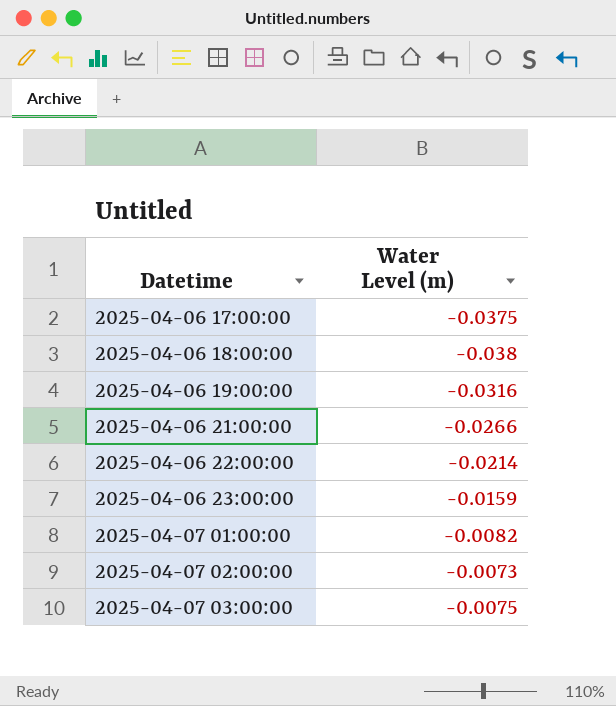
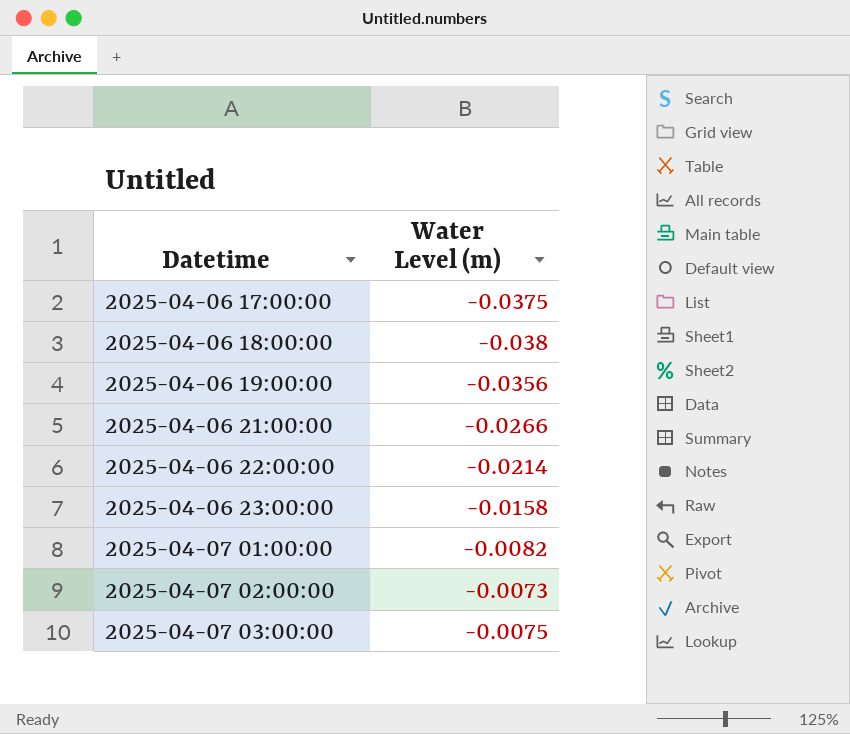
2025-04-06 19:00:00 | Water Level (m): -0.0316 -> -0.0356
2025-04-06 23:00:00 | Water Level (m): -0.0159 -> -0.0158

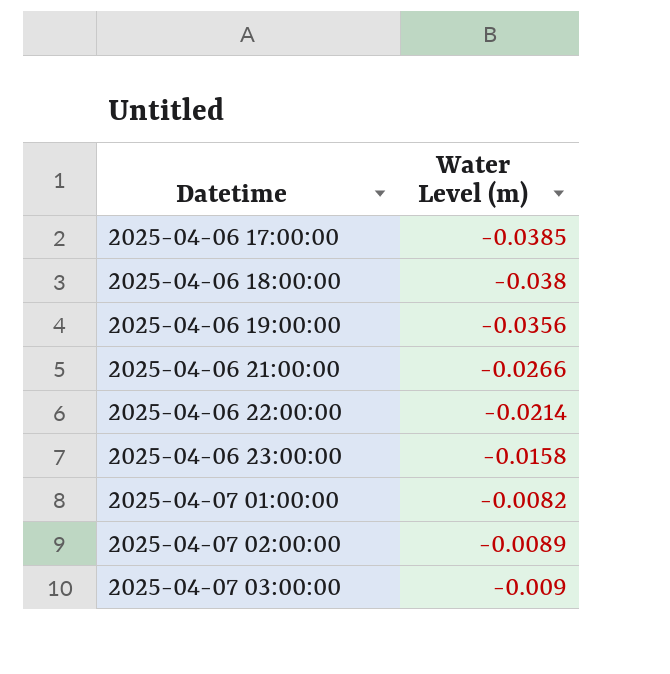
2025-04-06 17:00:00 | Water Level (m): -0.0375 -> -0.0385
2025-04-07 02:00:00 | Water Level (m): -0.0073 -> -0.0089
2025-04-07 03:00:00 | Water Level (m): -0.0075 -> -0.009

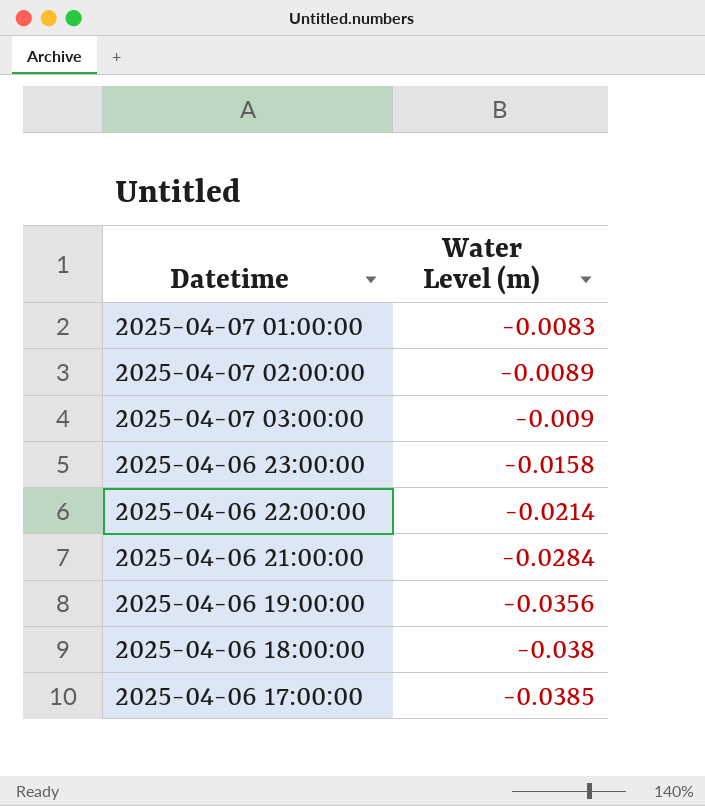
row order: Datetime ascending -> Water Level (m) descending
2025-04-07 01:00:00 | Water Level (m): -0.0082 -> -0.0083
2025-04-06 21:00:00 | Water Level (m): -0.0266 -> -0.0284

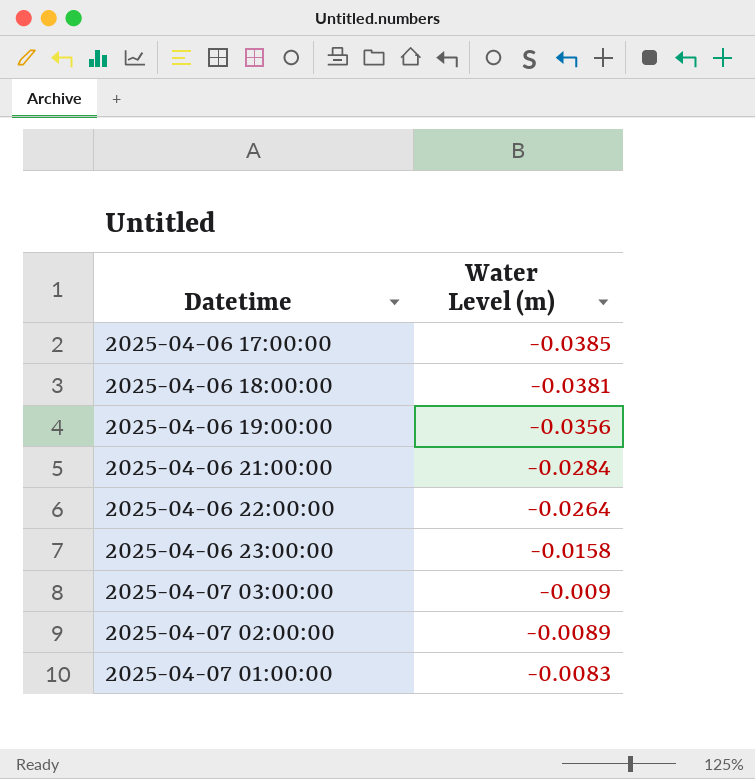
row order: Water Level (m) descending -> Water Level (m) ascending
2025-04-06 18:00:00 | Water Level (m): -0.038 -> -0.0381
2025-04-06 22:00:00 | Water Level (m): -0.0214 -> -0.0264

